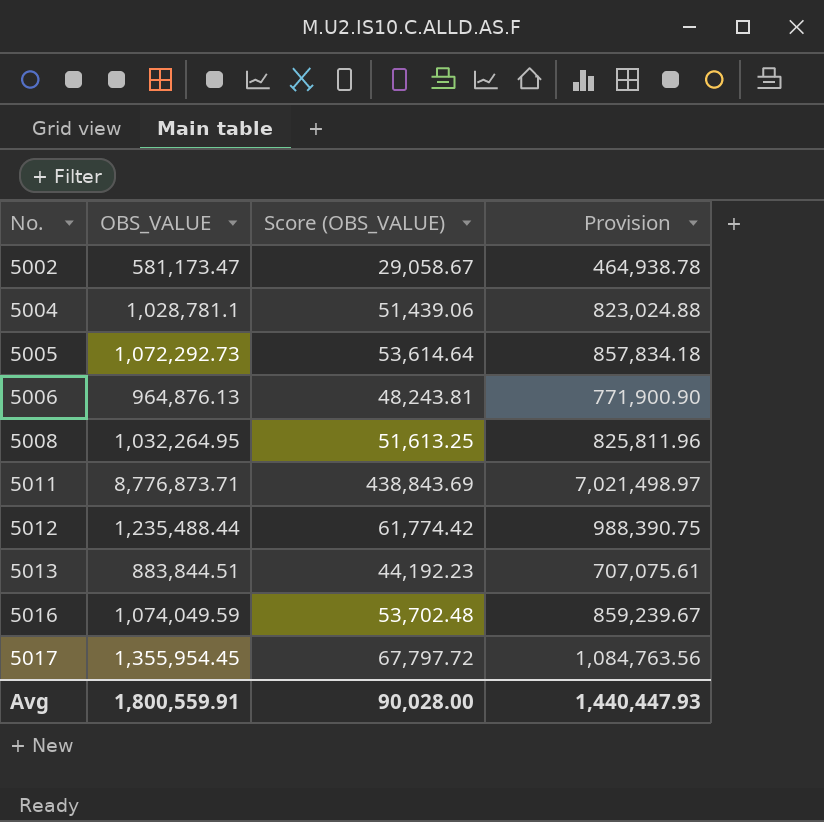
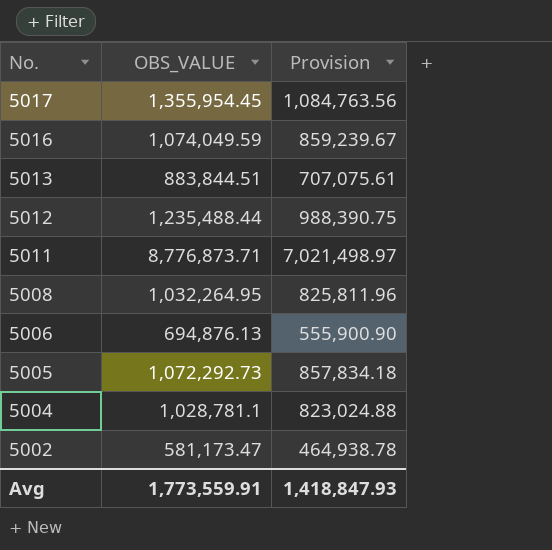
row order: No. ascending -> No. descending
column Score (OBS_VALUE) | formula: [OBS_VALUE] * 0.05 -> none
5006 | OBS_VALUE: 964,876.13 -> 694,876.13
5006 | Provision: 771,900.90 -> 555,900.90
Avg | OBS_VALUE: 1,800,559.91 -> 1,773,559.91
Avg | Provision: 1,440,447.93 -> 1,418,847.93

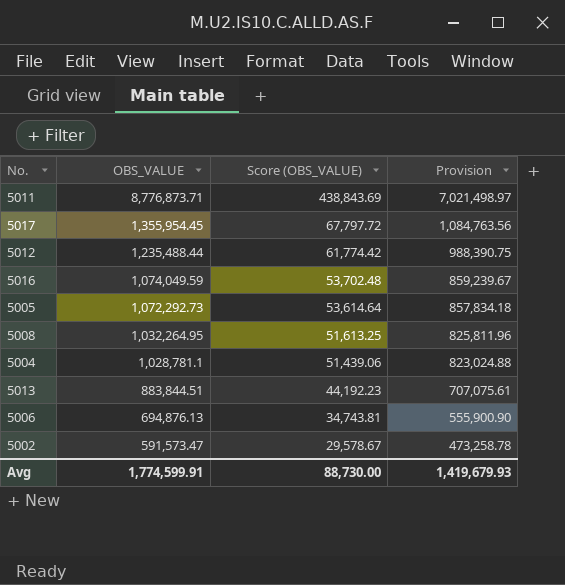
row order: No. descending -> OBS_VALUE descending
column Score (OBS_VALUE) | formula: none -> [OBS_VALUE] * 0.05
5002 | OBS_VALUE: 581,173.47 -> 591,573.47
5002 | Provision: 464,938.78 -> 473,258.78
Avg | OBS_VALUE: 1,773,559.91 -> 1,774,599.91
Avg | Provision: 1,418,847.93 -> 1,419,679.93

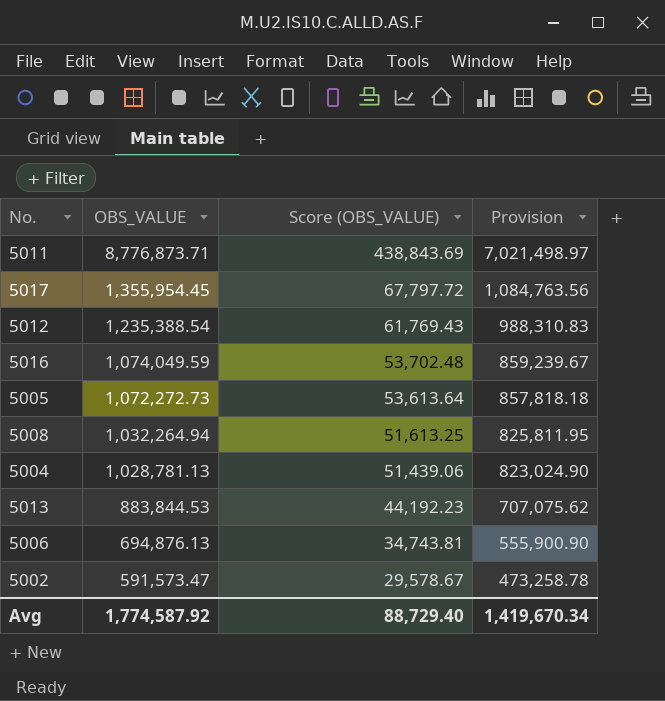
5012 | OBS_VALUE: 1,235,488.44 -> 1,235,388.54
5012 | Score (OBS_VALUE): 61,774.42 -> 61,769.43
5012 | Provision: 988,390.75 -> 988,310.83
5005 | OBS_VALUE: 1,072,292.73 -> 1,072,272.73
5005 | Score (OBS_VALUE): 53,614.64 -> 53,613.64
5005 | Provision: 857,834.18 -> 857,818.18
5008 | OBS_VALUE: 1,032,264.95 -> 1,032,264.94
5008 | Provision: 825,811.96 -> 825,811.95
5004 | OBS_VALUE: 1,028,781.1 -> 1,028,781.13
5004 | Provision: 823,024.88 -> 823,024.90
5013 | OBS_VALUE: 883,844.51 -> 883,844.53
5013 | Provision: 707,075.61 -> 707,075.62
Avg | OBS_VALUE: 1,774,599.91 -> 1,774,587.92
Avg | Score (OBS_VALUE): 88,730.00 -> 88,729.40
Avg | Provision: 1,419,679.93 -> 1,419,670.34

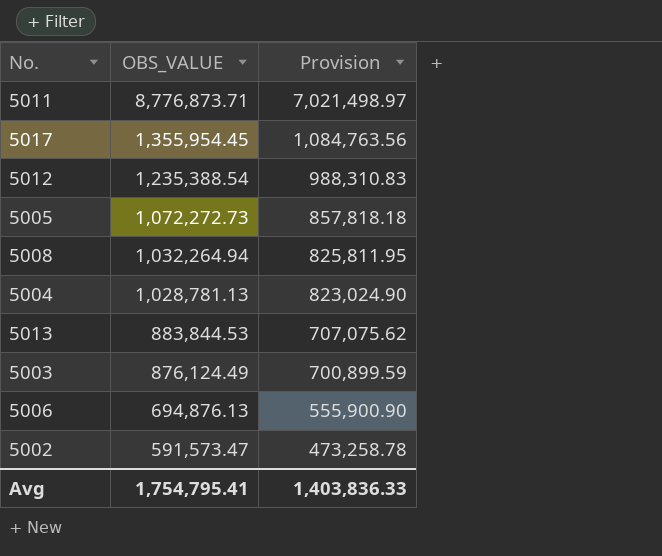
column Score (OBS_VALUE) | formula: [OBS_VALUE] * 0.05 -> none
row 5016: 1,074,049.59 | 53,702.48 | 859,239.67 -> none
row 5003: none -> 876,124.49 | 700,899.59
Avg | OBS_VALUE: 1,774,587.92 -> 1,754,795.41
Avg | Provision: 1,419,670.34 -> 1,403,836.33

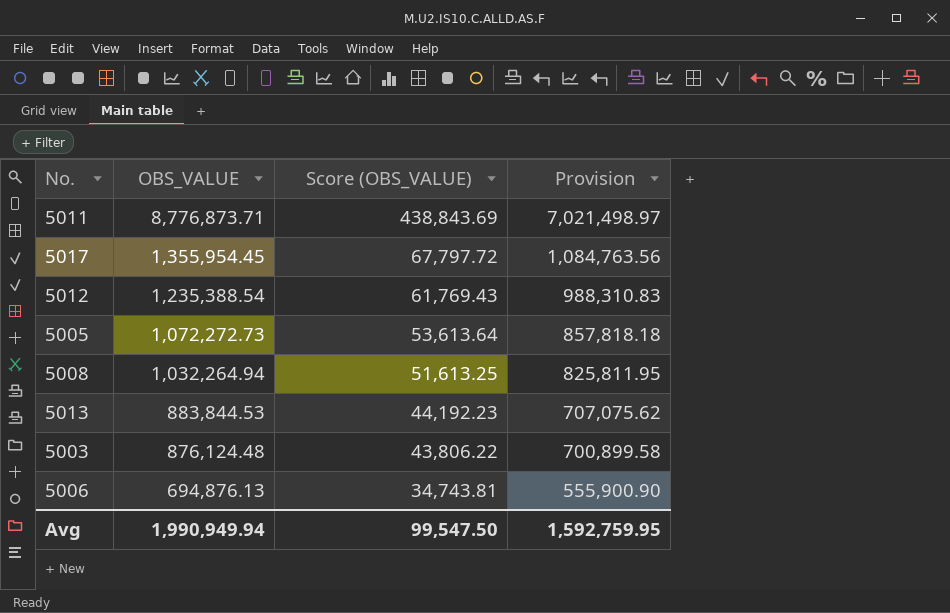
column Score (OBS_VALUE) | formula: none -> [OBS_VALUE] * 0.05
row 5004: 1,028,781.13 | 823,024.90 -> none
row 5002: 591,573.47 | 473,258.78 -> none
5003 | OBS_VALUE: 876,124.49 -> 876,124.48
5003 | Provision: 700,899.59 -> 700,899.58
Avg | OBS_VALUE: 1,754,795.41 -> 1,990,949.94
Avg | Provision: 1,403,836.33 -> 1,592,759.95

